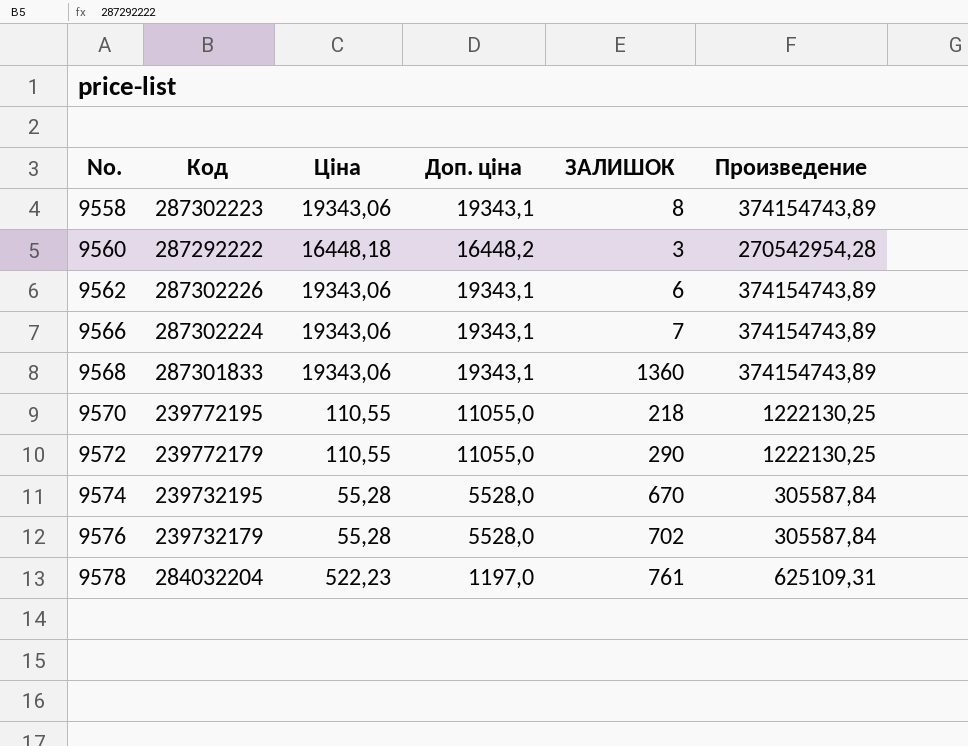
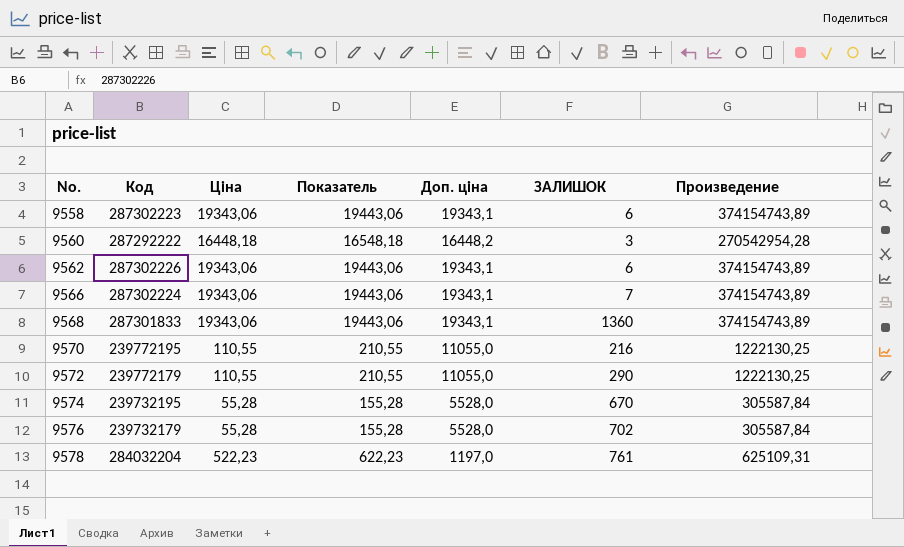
column Показатель | formula: none -> [Ціна] + 100
9558 | ЗАЛИШОК: 8 -> 6
9570 | ЗАЛИШОК: 218 -> 216

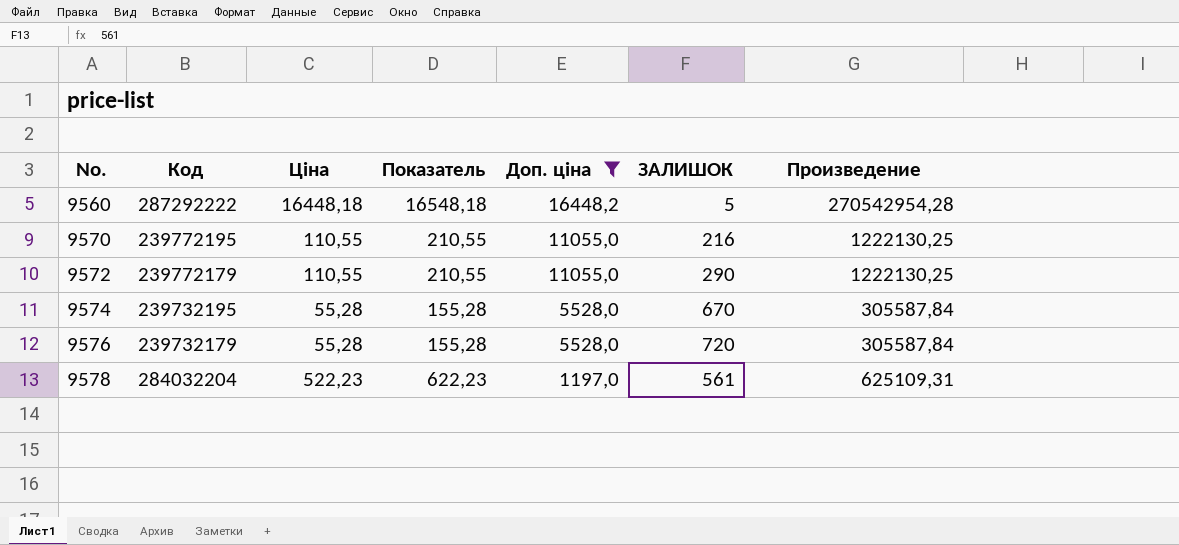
filter: none -> Доп. ціна != 19343,1
9560 | ЗАЛИШОК: 3 -> 5
9576 | ЗАЛИШОК: 702 -> 720
9578 | ЗАЛИШОК: 761 -> 561

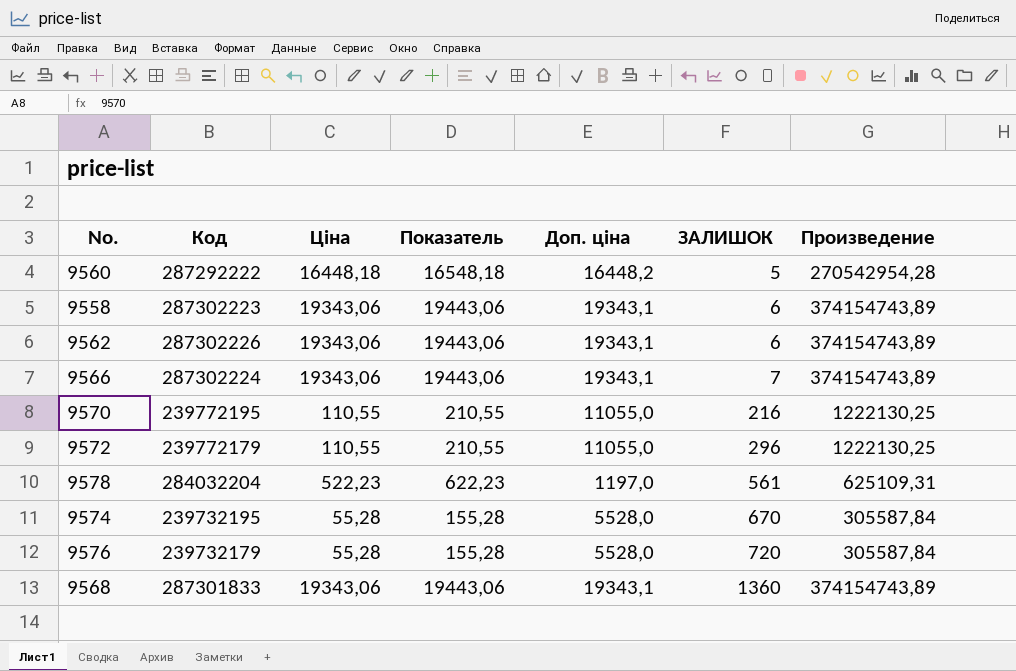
filter: Доп. ціна != 19343,1 -> none
row order: No. ascending -> ЗАЛИШОК ascending
9572 | ЗАЛИШОК: 290 -> 296

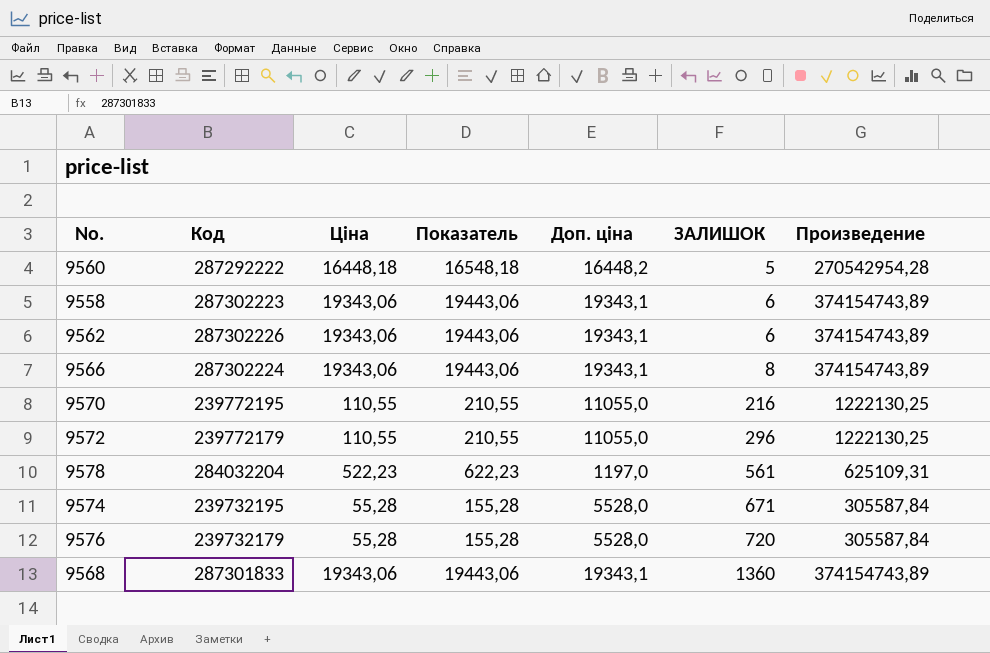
9566 | ЗАЛИШОК: 7 -> 8
9574 | ЗАЛИШОК: 670 -> 671

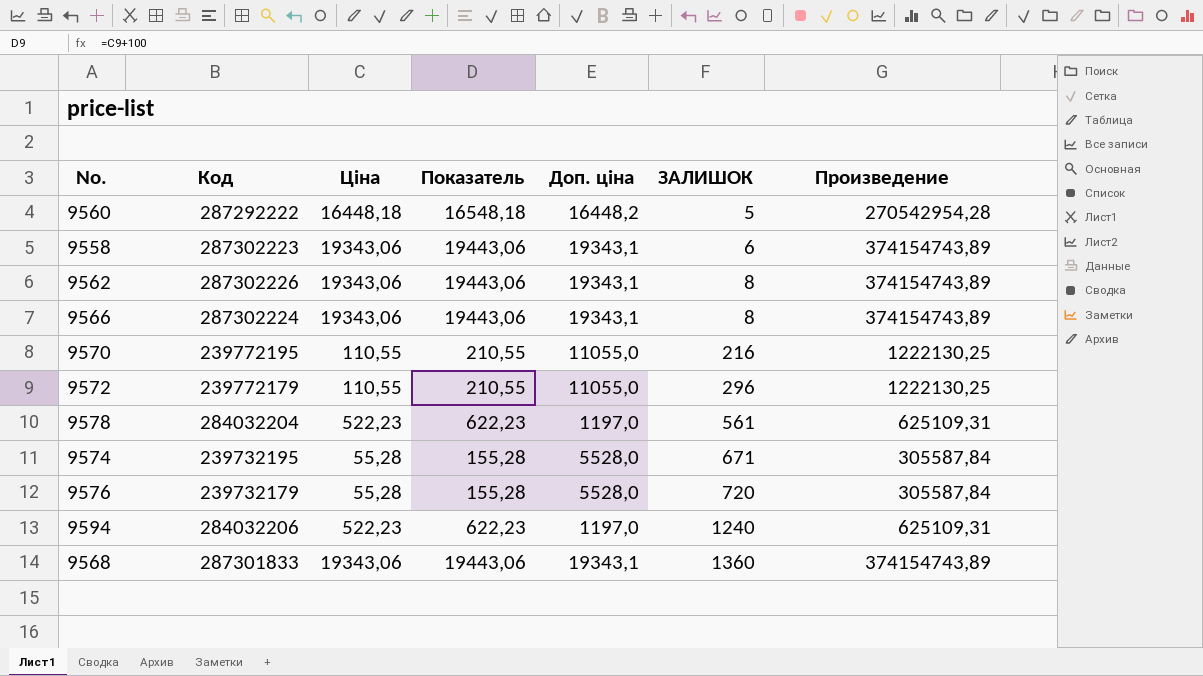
9562 | ЗАЛИШОК: 6 -> 8
row 9594: none -> 284032206 | 522,23 | 622,23 | 1197,0 | 1240 | 625109,31

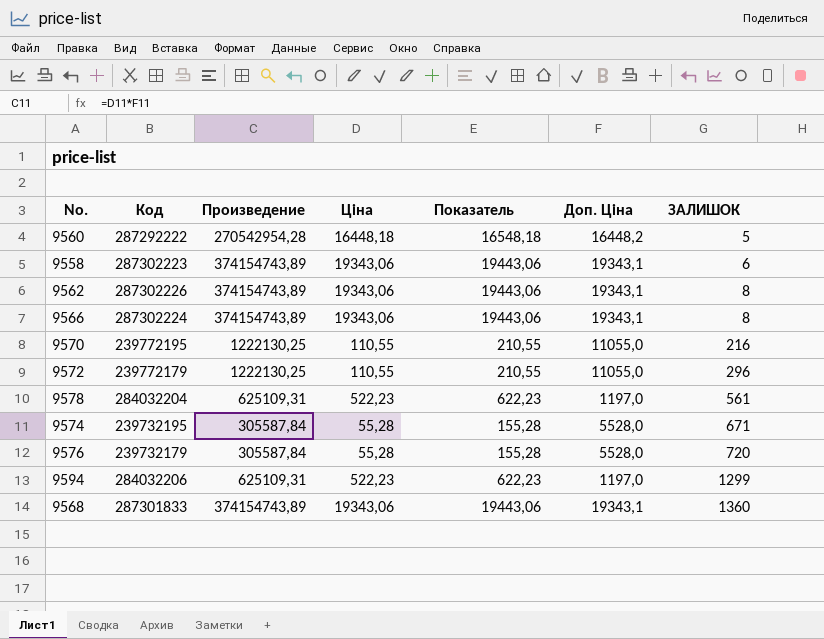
column Произведение | position: 7 -> 3
column name: Доп. ціна -> Доп. Ціна
9594 | ЗАЛИШОК: 1240 -> 1299

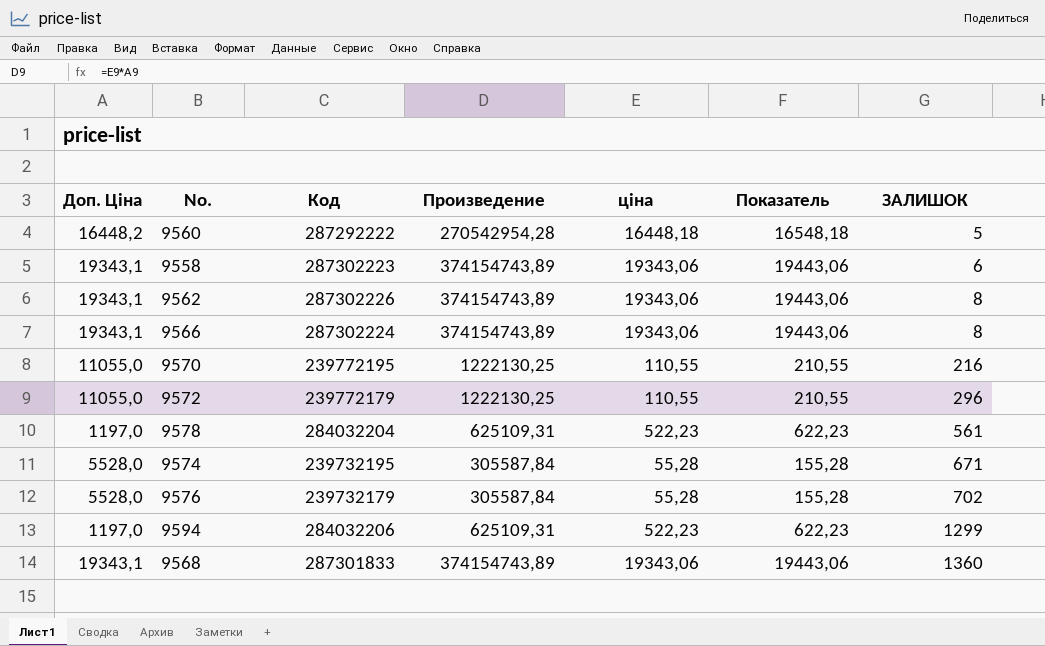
column Доп. Ціна | position: 6 -> 1
column name: Ціна -> ціна
9576 | ЗАЛИШОК: 720 -> 702

